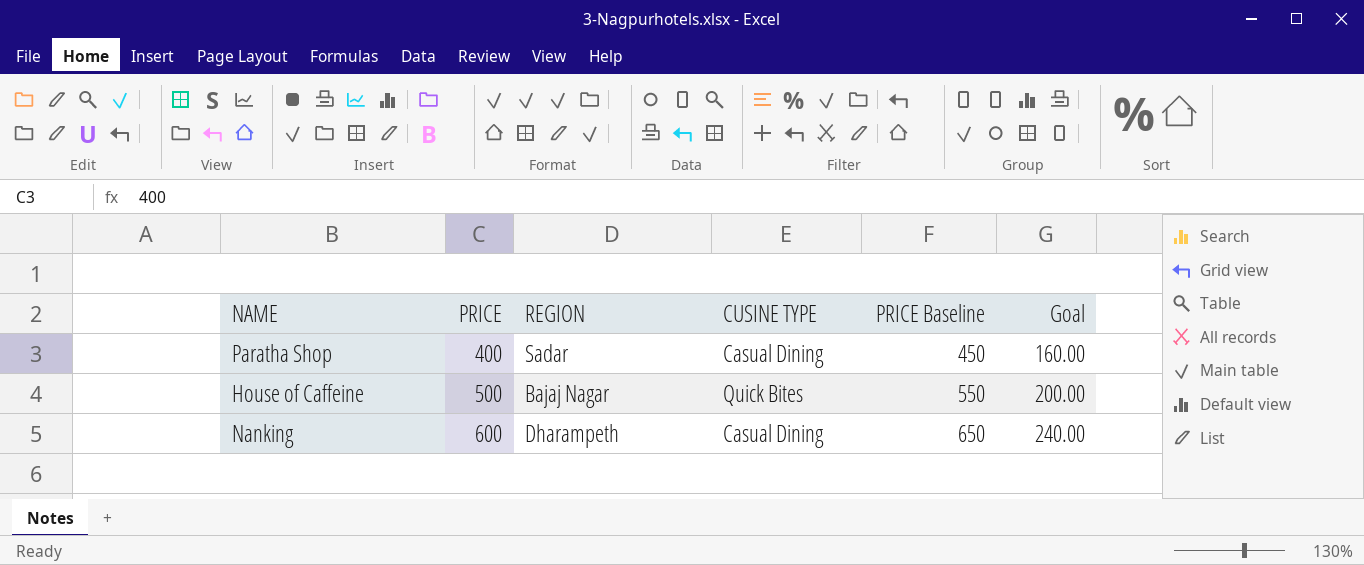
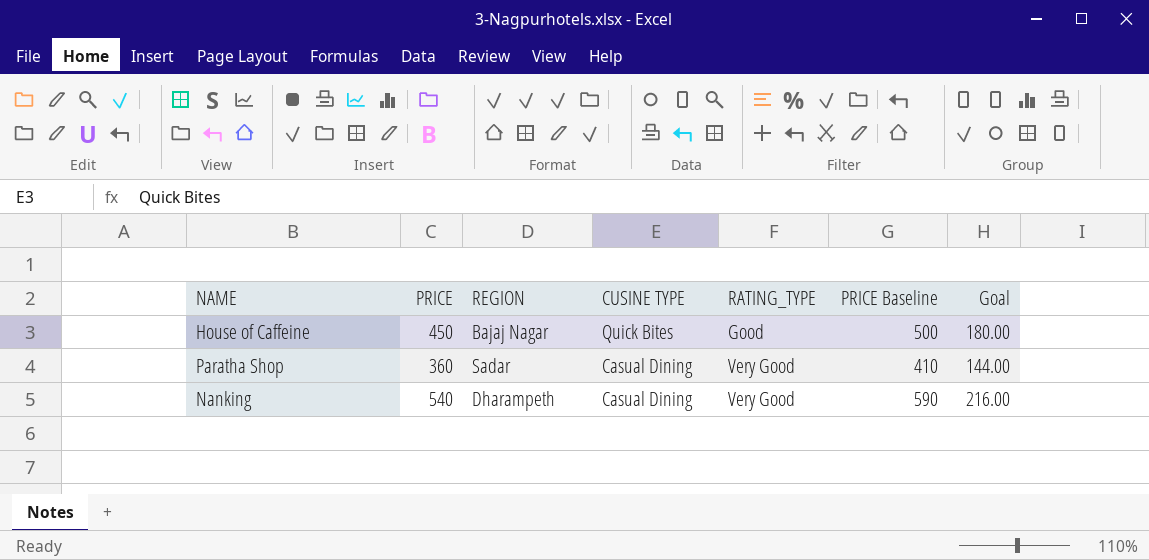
row order: PRICE ascending -> CUSINE TYPE descending
column RATING_TYPE | position: none -> 5
House of Caffeine | PRICE: 500 -> 450
House of Caffeine | PRICE Baseline: 550 -> 500
House of Caffeine | Goal: 200.00 -> 180.00
Paratha Shop | PRICE: 400 -> 360
Paratha Shop | PRICE Baseline: 450 -> 410
Paratha Shop | Goal: 160.00 -> 144.00
Nanking | PRICE: 600 -> 540
Nanking | PRICE Baseline: 650 -> 590
Nanking | Goal: 240.00 -> 216.00

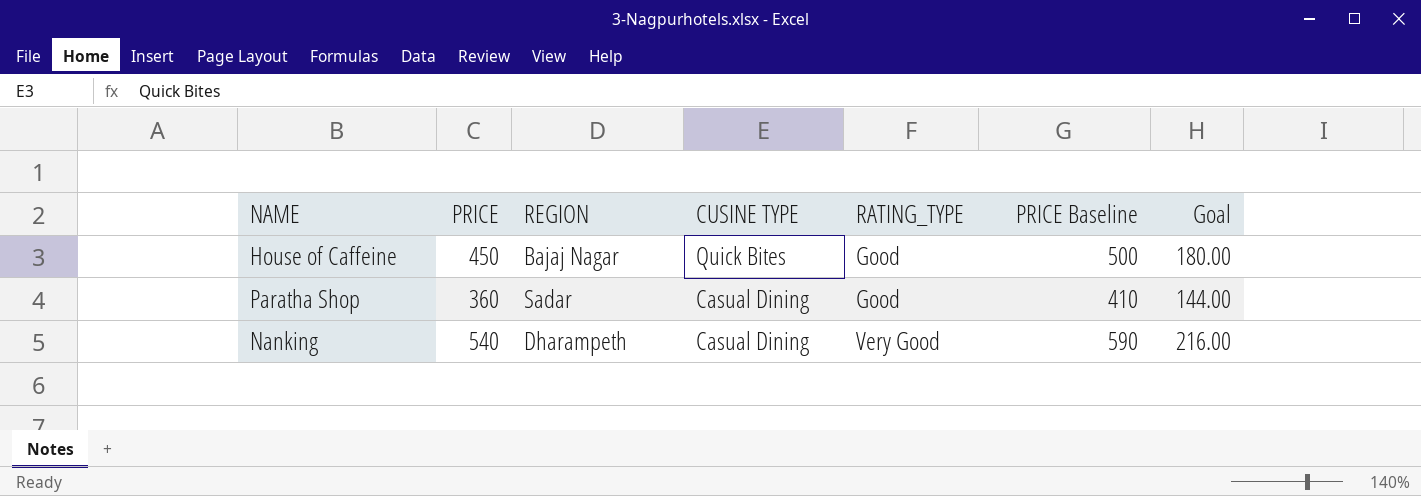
Paratha Shop | RATING_TYPE: Very Good -> Good

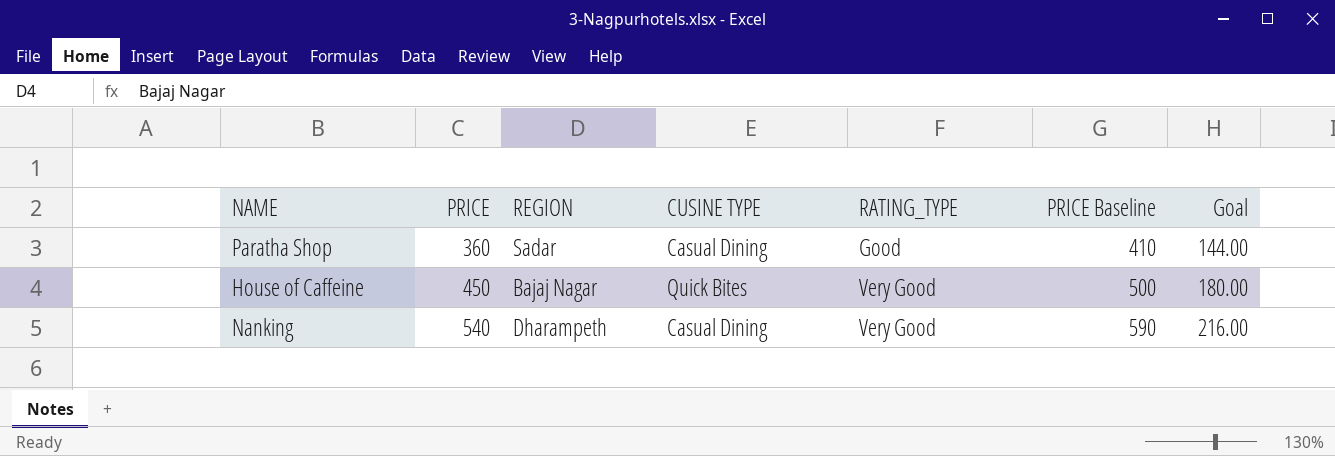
row order: CUSINE TYPE descending -> PRICE ascending
House of Caffeine | RATING_TYPE: Good -> Very Good

